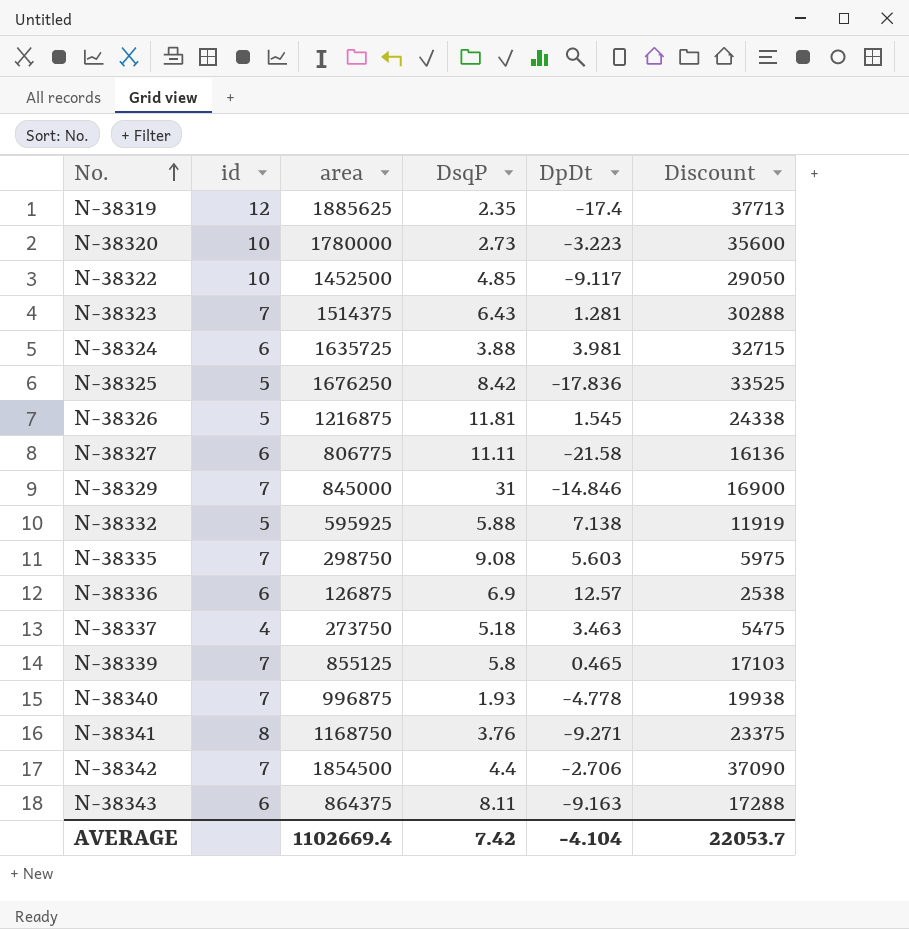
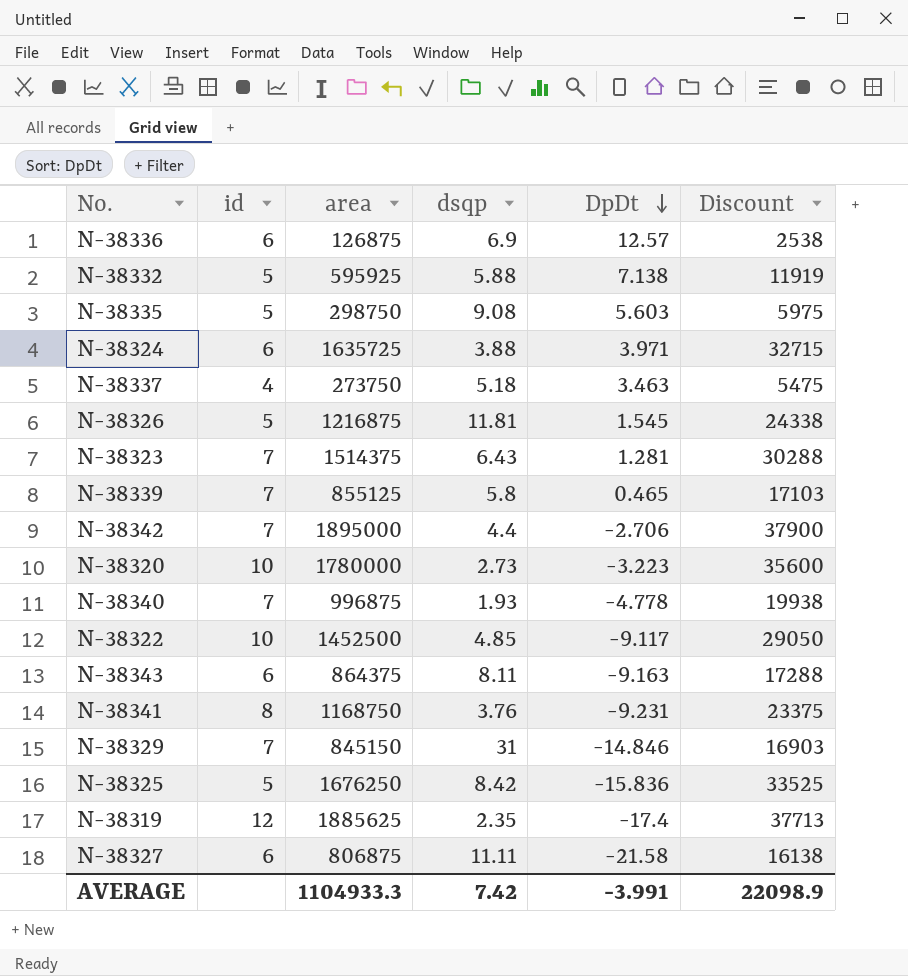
row order: No. ascending -> DpDt descending
column name: DsqP -> dsqp
N-38335 | id: 7 -> 5
N-38324 | DpDt: 3.981 -> 3.971
N-38342 | area: 1854500 -> 1895000
N-38342 | Discount: 37090 -> 37900
N-38341 | DpDt: -9.271 -> -9.231
N-38329 | area: 845000 -> 845150
N-38329 | Discount: 16900 -> 16903
N-38325 | DpDt: -17.836 -> -15.836
N-38327 | area: 806775 -> 806875
N-38327 | Discount: 16136 -> 16138
AVERAGE | area: 1102669.4 -> 1104933.3
AVERAGE | DpDt: -4.104 -> -3.991
AVERAGE | Discount: 22053.7 -> 22098.9

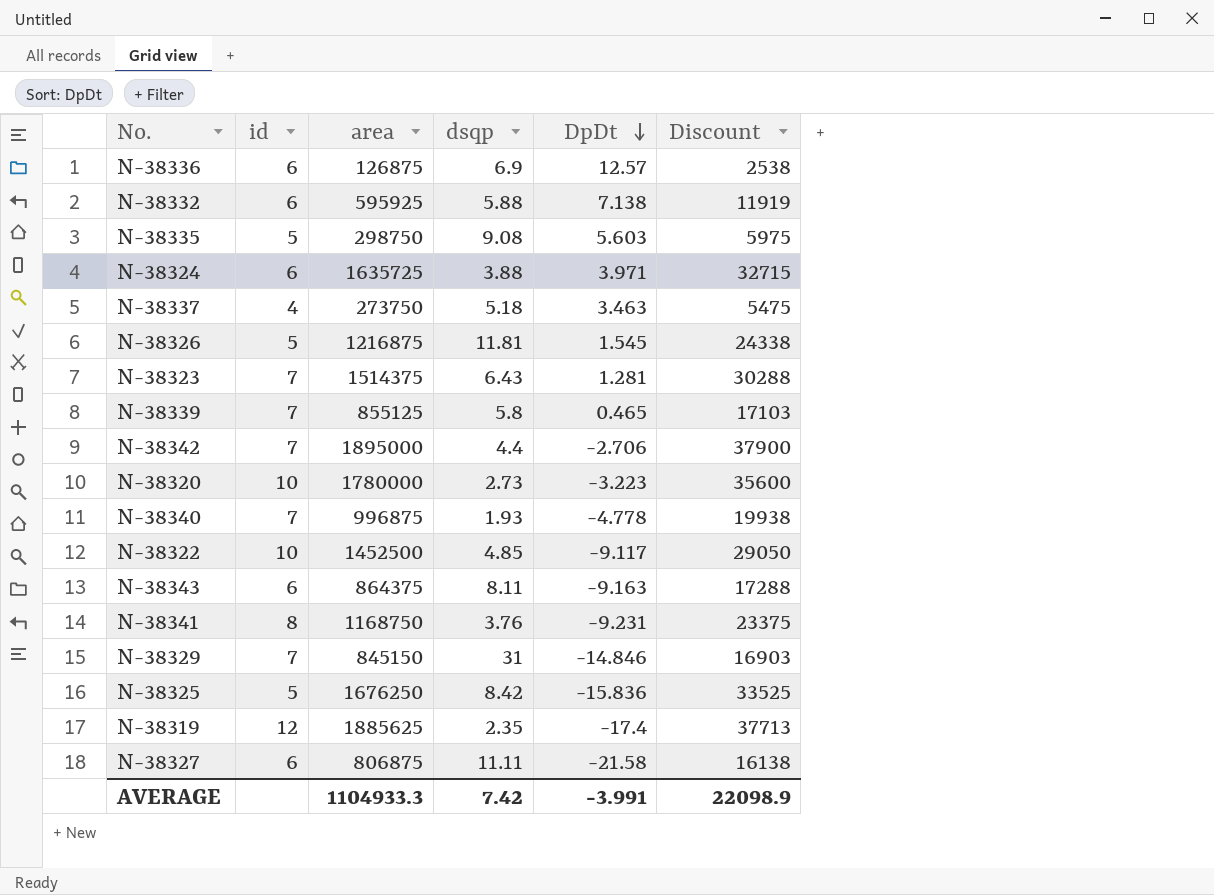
N-38332 | id: 5 -> 6

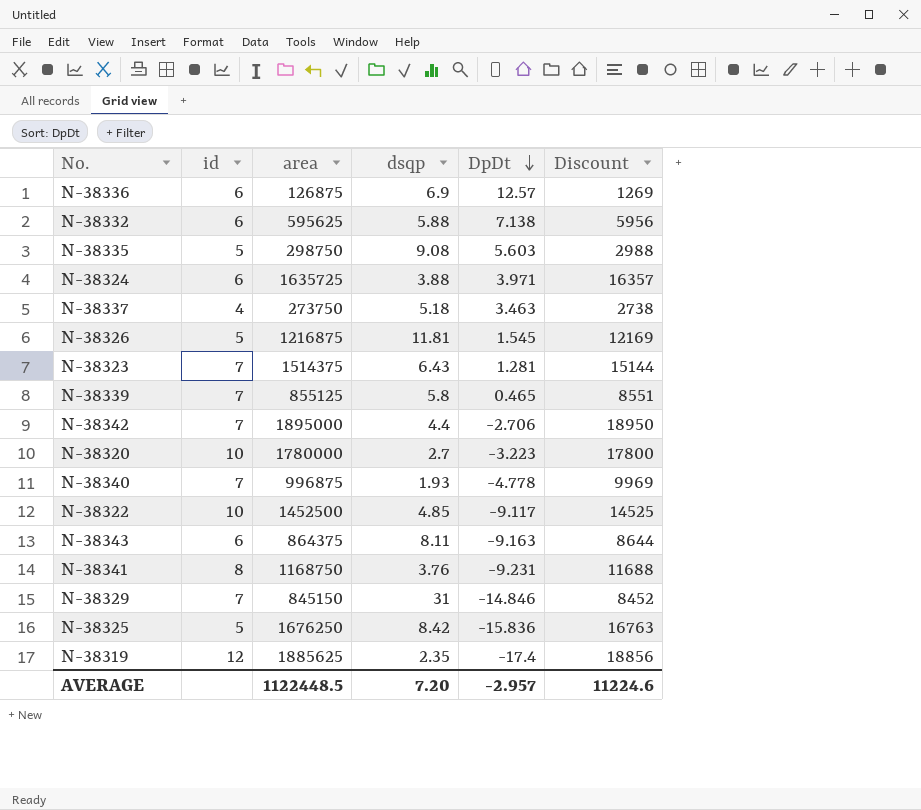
column Discount | formula: [area] * 0.02 -> [area] * 0.01
row N-38327: 6 | 806875 | 11.11 | -21.58 | 16138 -> none
N-38332 | area: 595925 -> 595625
N-38320 | dsqp: 2.73 -> 2.7
AVERAGE | area: 1104933.3 -> 1122448.5
AVERAGE | dsqp: 7.42 -> 7.20
AVERAGE | DpDt: -3.991 -> -2.957
AVERAGE | Discount: 22098.9 -> 11224.6

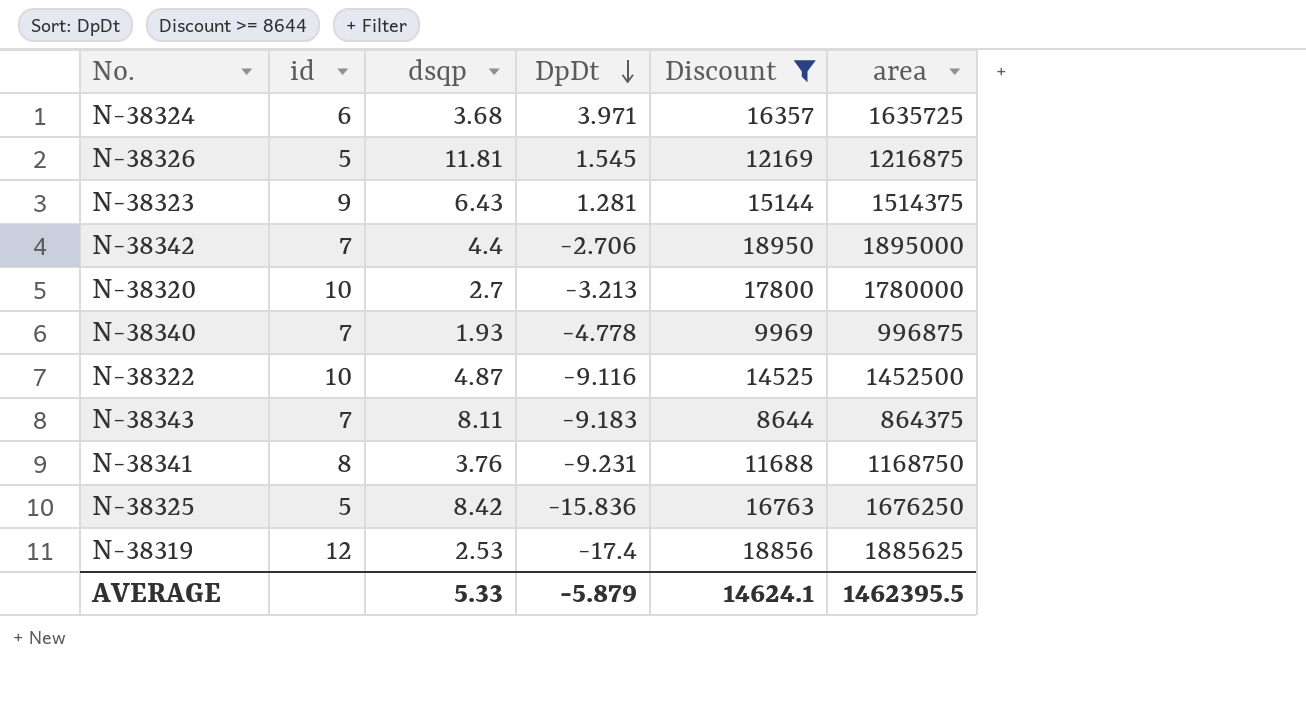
filter: none -> Discount >= 8644
column area | position: 3 -> 6
N-38324 | dsqp: 3.88 -> 3.68
N-38323 | id: 7 -> 9
N-38320 | DpDt: -3.223 -> -3.213
N-38322 | dsqp: 4.85 -> 4.87
N-38322 | DpDt: -9.117 -> -9.116
N-38343 | id: 6 -> 7
N-38343 | DpDt: -9.163 -> -9.183
N-38319 | dsqp: 2.35 -> 2.53
AVERAGE | dsqp: 7.20 -> 5.33
AVERAGE | DpDt: -2.957 -> -5.879
AVERAGE | Discount: 11224.6 -> 14624.1
AVERAGE | area: 1122448.5 -> 1462395.5

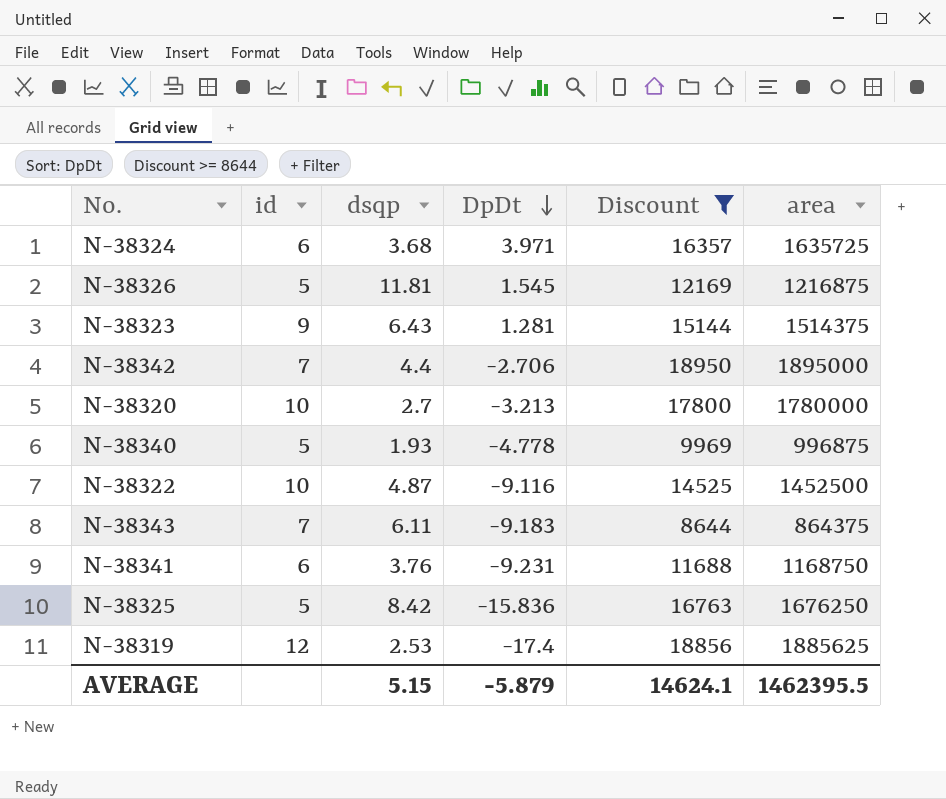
N-38340 | id: 7 -> 5
N-38343 | dsqp: 8.11 -> 6.11
N-38341 | id: 8 -> 6
AVERAGE | dsqp: 5.33 -> 5.15

